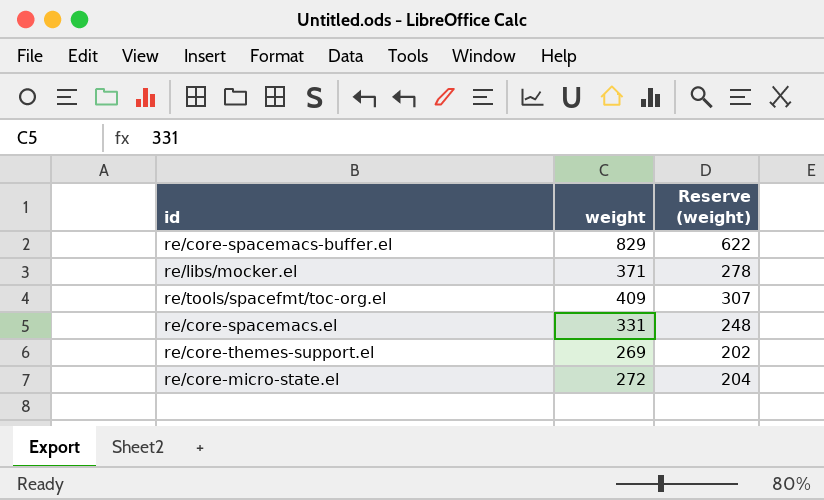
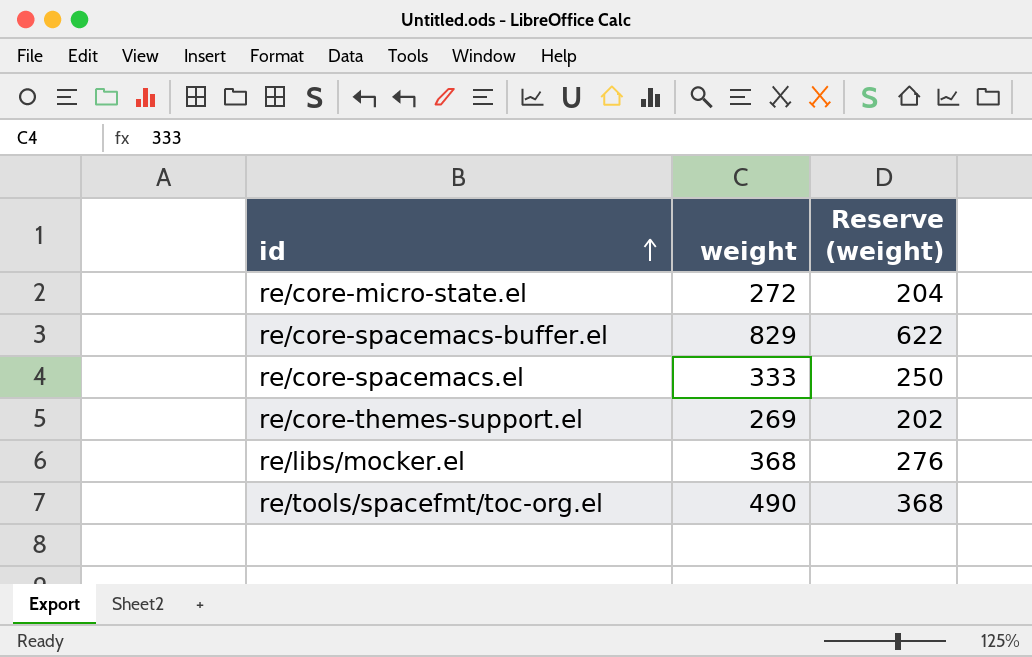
row order: none -> id ascending
re/core-spacemacs.el | weight: 331 -> 333
re/core-spacemacs.el | Reserve (weight): 248 -> 250
re/libs/mocker.el | weight: 371 -> 368
re/libs/mocker.el | Reserve (weight): 278 -> 276
re/tools/spacefmt/toc-org.el | weight: 409 -> 490
re/tools/spacefmt/toc-org.el | Reserve (weight): 307 -> 368

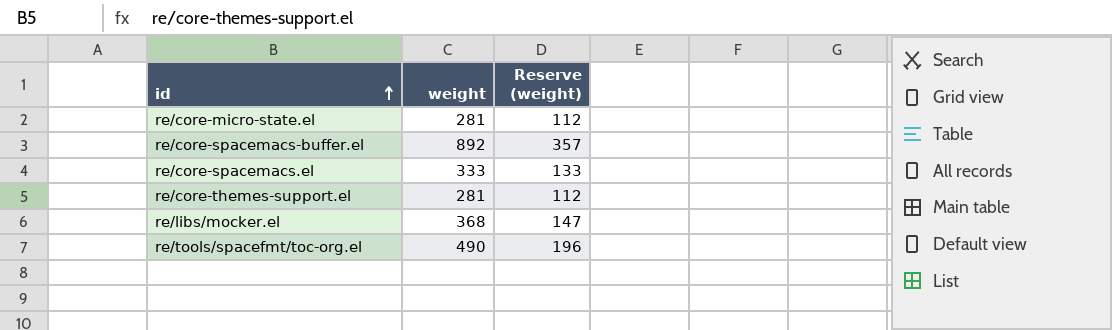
column Reserve (weight) | formula: [weight] * 0.75 -> [weight] * 0.4
re/core-micro-state.el | weight: 272 -> 281
re/core-spacemacs-buffer.el | weight: 829 -> 892
re/core-themes-support.el | weight: 269 -> 281

